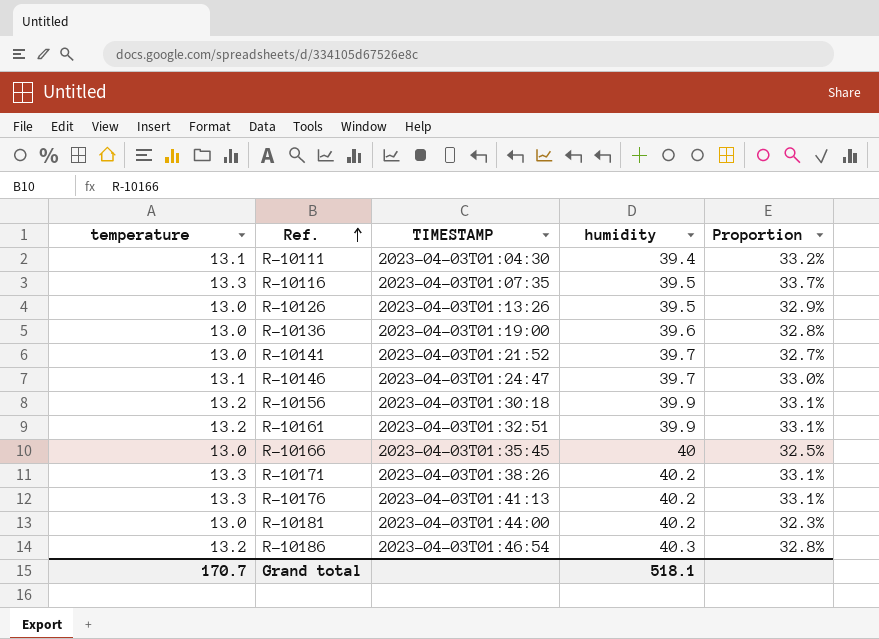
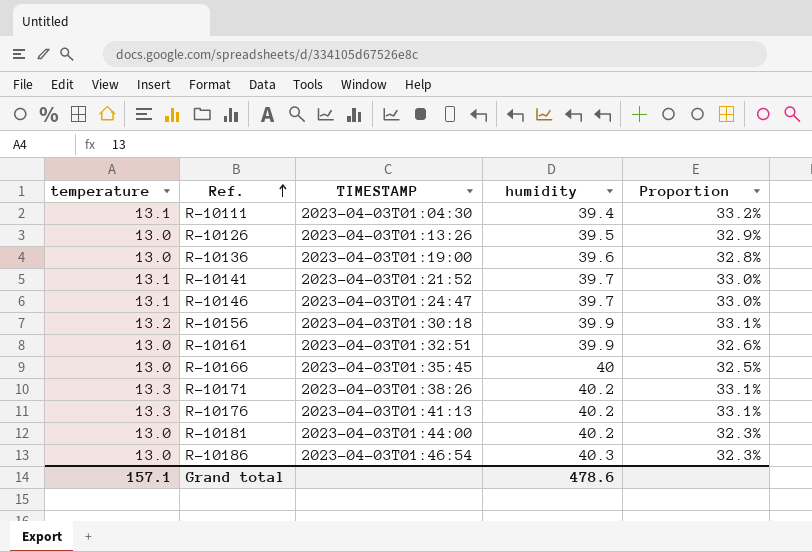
row R-10116: 13.3 | 2023-04-03T01:07:35 | 39.5 | 33.7% -> none
R-10141 | temperature: 13.0 -> 13.1
R-10141 | Proportion: 32.7% -> 33.0%
R-10161 | temperature: 13.2 -> 13.0
R-10161 | Proportion: 33.1% -> 32.6%
R-10186 | temperature: 13.2 -> 13.0
R-10186 | Proportion: 32.8% -> 32.3%
Grand total | temperature: 170.7 -> 157.1
Grand total | humidity: 518.1 -> 478.6

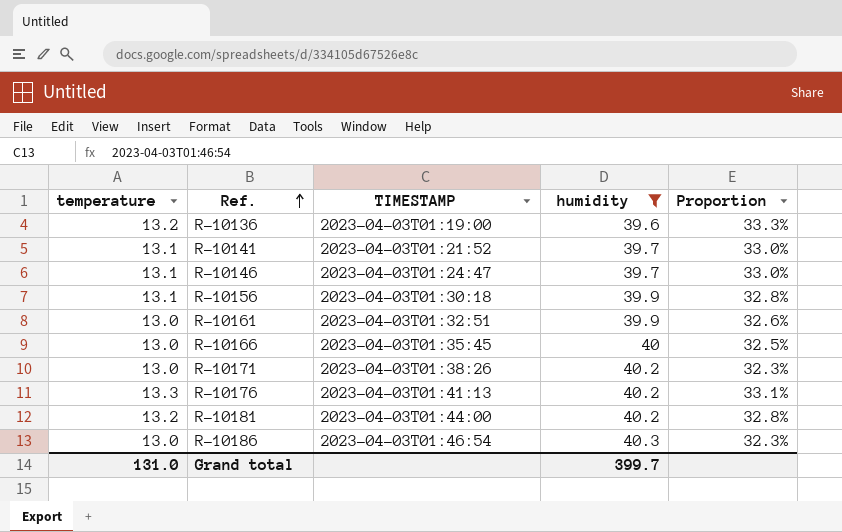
filter: none -> humidity >= 39.6
R-10136 | temperature: 13.0 -> 13.2
R-10136 | Proportion: 32.8% -> 33.3%
R-10156 | temperature: 13.2 -> 13.1
R-10156 | Proportion: 33.1% -> 32.8%
R-10171 | temperature: 13.3 -> 13.0
R-10171 | Proportion: 33.1% -> 32.3%
R-10181 | temperature: 13.0 -> 13.2
R-10181 | Proportion: 32.3% -> 32.8%
Grand total | temperature: 157.1 -> 131.0
Grand total | humidity: 478.6 -> 399.7

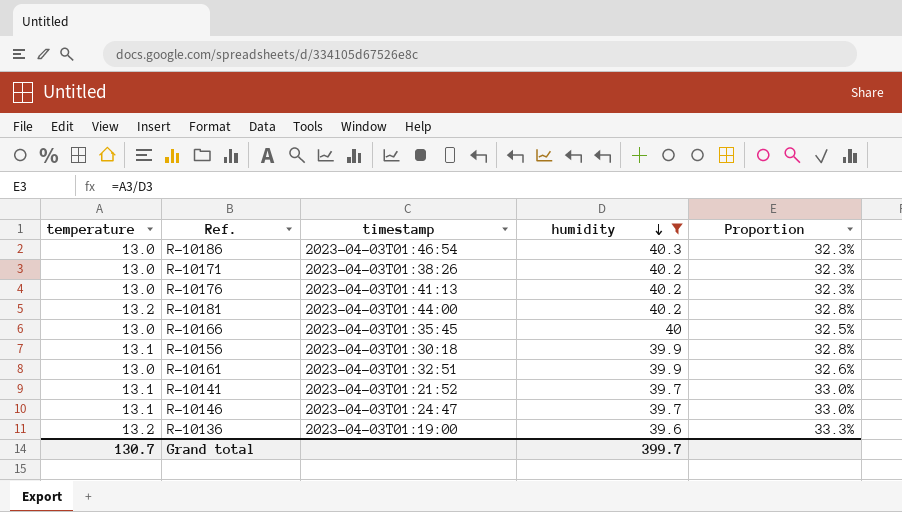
row order: Ref. ascending -> humidity descending
column name: TIMESTAMP -> timestamp
R-10176 | temperature: 13.3 -> 13.0
R-10176 | Proportion: 33.1% -> 32.3%
Grand total | temperature: 131.0 -> 130.7

